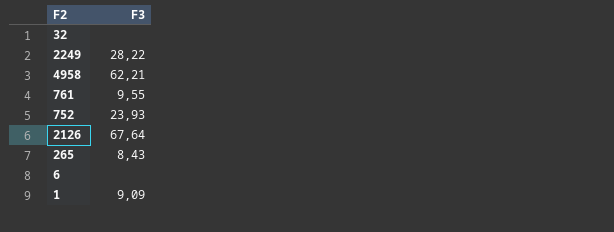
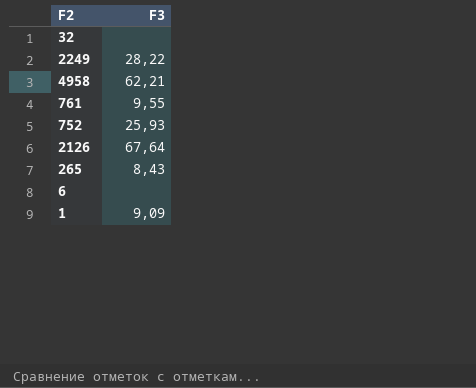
752 | F3: 23,93 -> 25,93

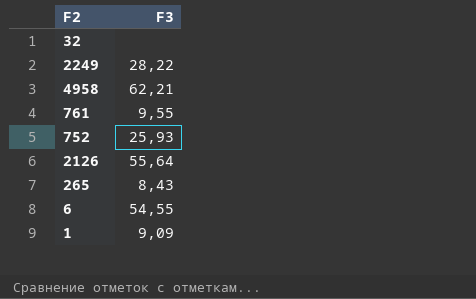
2126 | F3: 67,64 -> 55,64
6 | F3: none -> 54,55

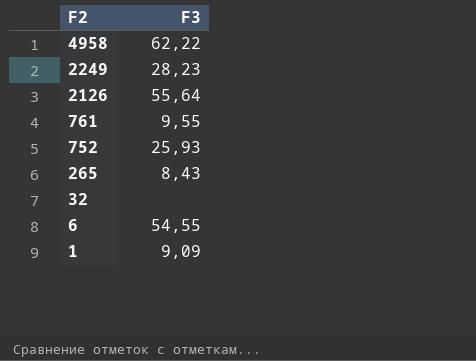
row order: none -> F2 descending
4958 | F3: 62,21 -> 62,22
2249 | F3: 28,22 -> 28,23

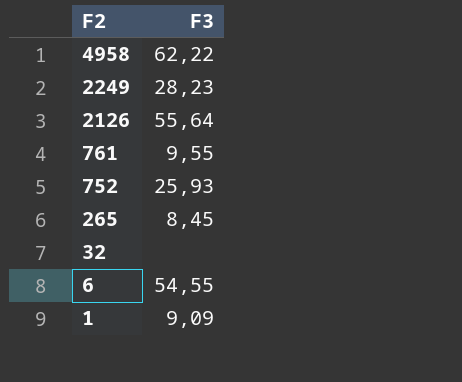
265 | F3: 8,43 -> 8,45

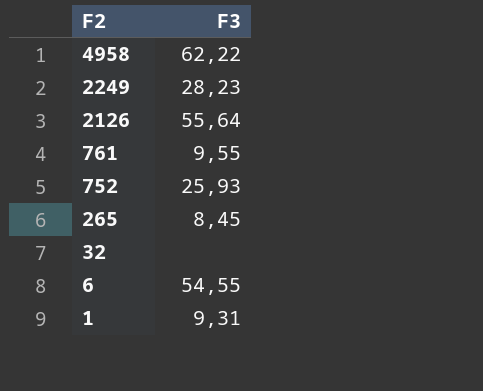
1 | F3: 9,09 -> 9,31

